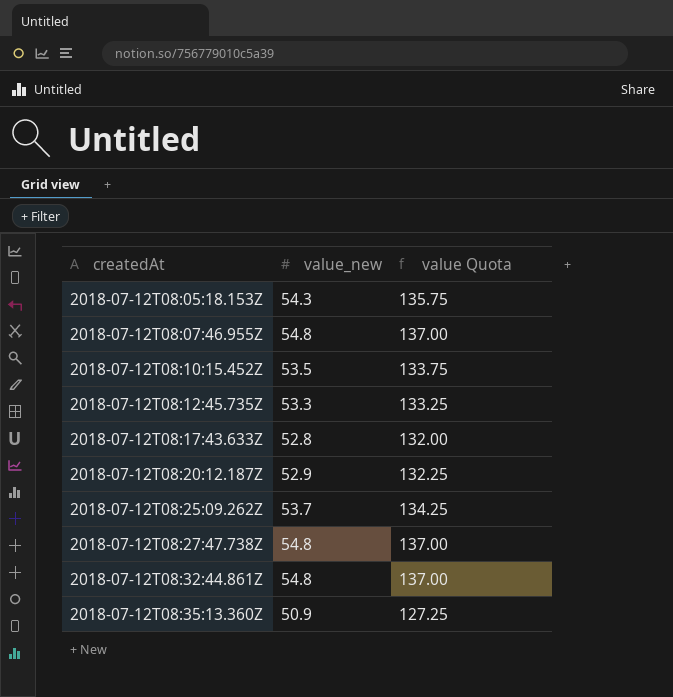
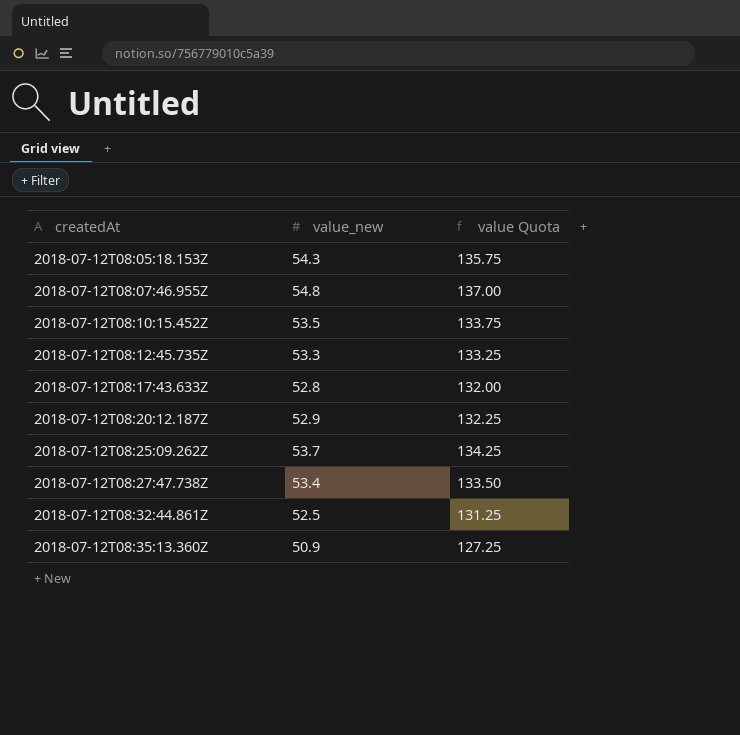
2018-07-12T08:27:47.738Z | value_new: 54.8 -> 53.4
2018-07-12T08:27:47.738Z | value Quota: 137.00 -> 133.50
2018-07-12T08:32:44.861Z | value_new: 54.8 -> 52.5
2018-07-12T08:32:44.861Z | value Quota: 137.00 -> 131.25

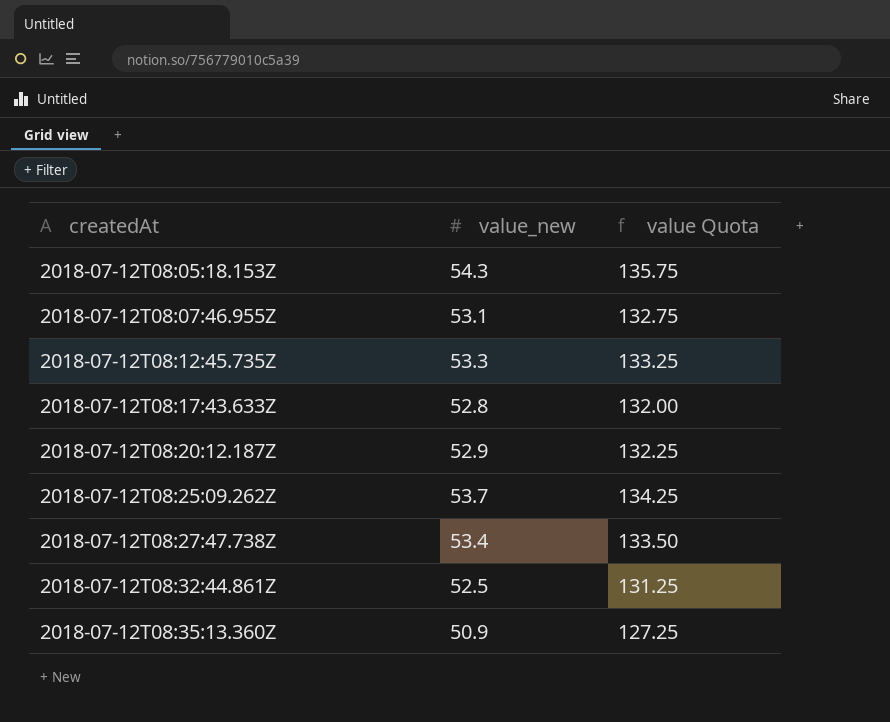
row 2018-07-12T08:10:15.452Z: 53.5 | 133.75 -> none
2018-07-12T08:07:46.955Z | value_new: 54.8 -> 53.1
2018-07-12T08:07:46.955Z | value Quota: 137.00 -> 132.75

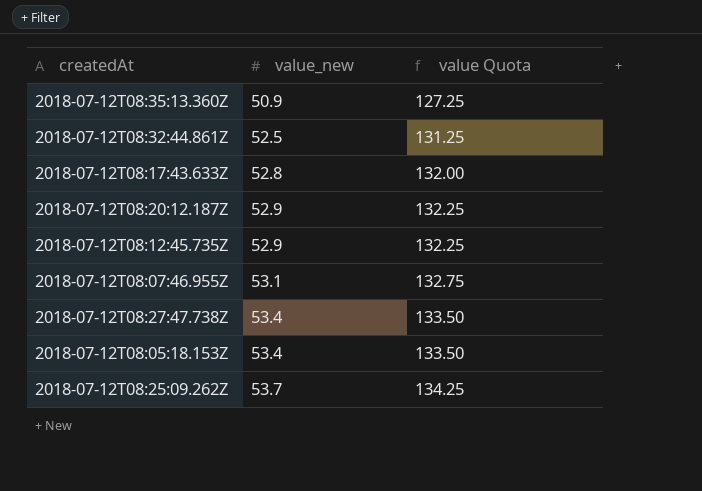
row order: createdAt ascending -> value_new ascending
2018-07-12T08:12:45.735Z | value_new: 53.3 -> 52.9
2018-07-12T08:12:45.735Z | value Quota: 133.25 -> 132.25
2018-07-12T08:05:18.153Z | value_new: 54.3 -> 53.4
2018-07-12T08:05:18.153Z | value Quota: 135.75 -> 133.50

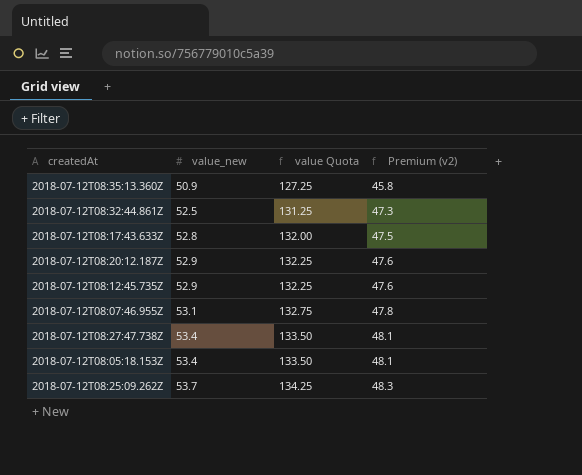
column Premium (v2) | formula: none -> [value_new] * 0.9

